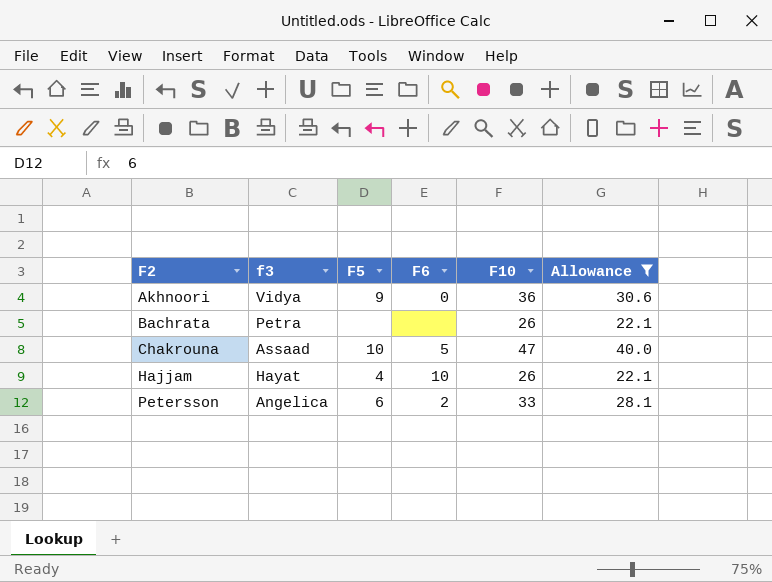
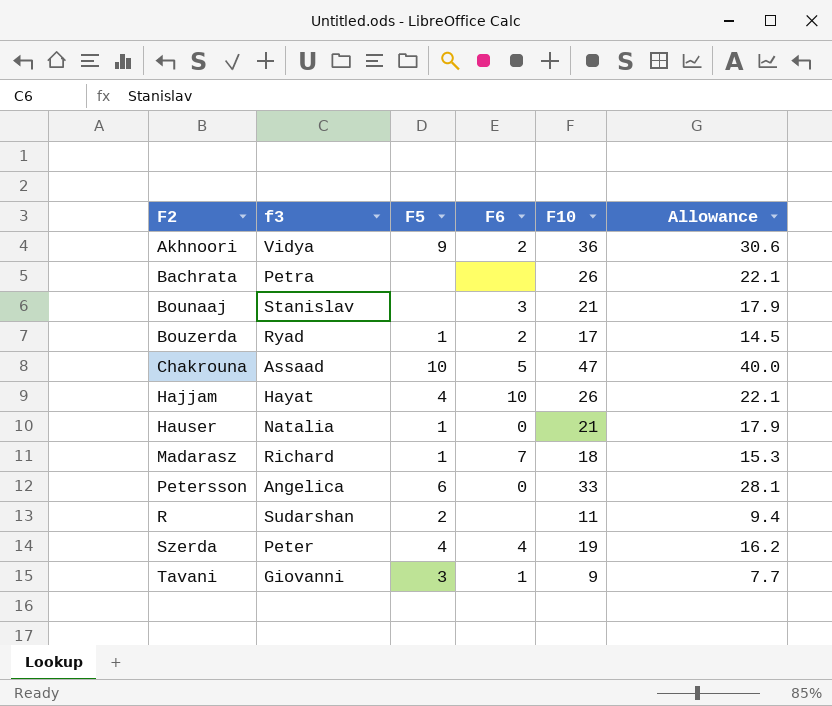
filter: Allowance >= 22.1 -> none
Akhnoori | F6: 0 -> 2
Petersson | F6: 2 -> 0

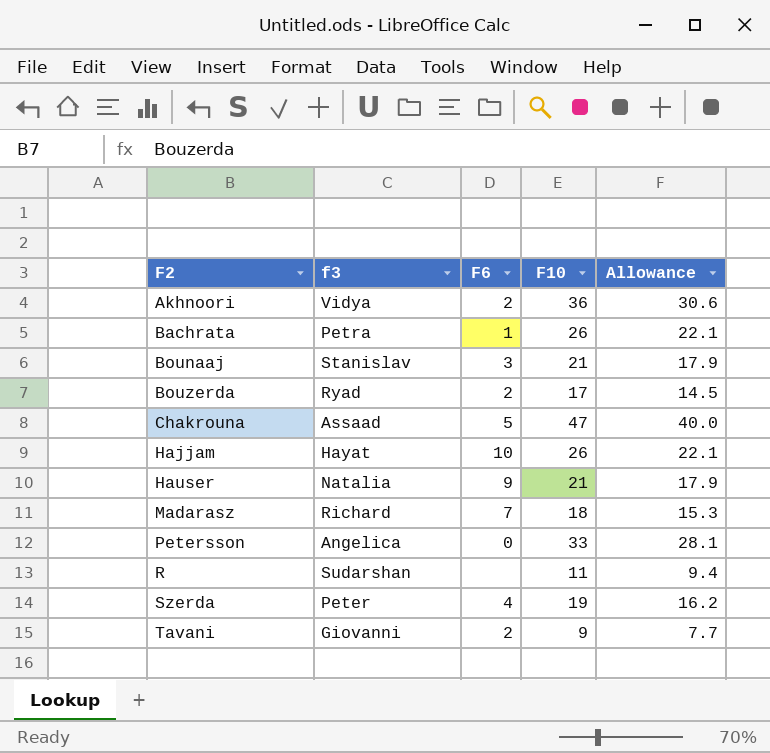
column F5 | position: 3 -> none
Bachrata | F6: none -> 1
Hauser | F6: 0 -> 9
Tavani | F6: 1 -> 2

